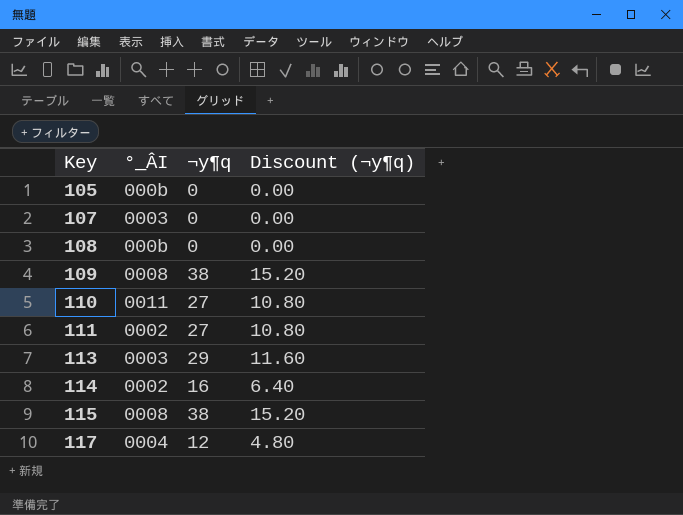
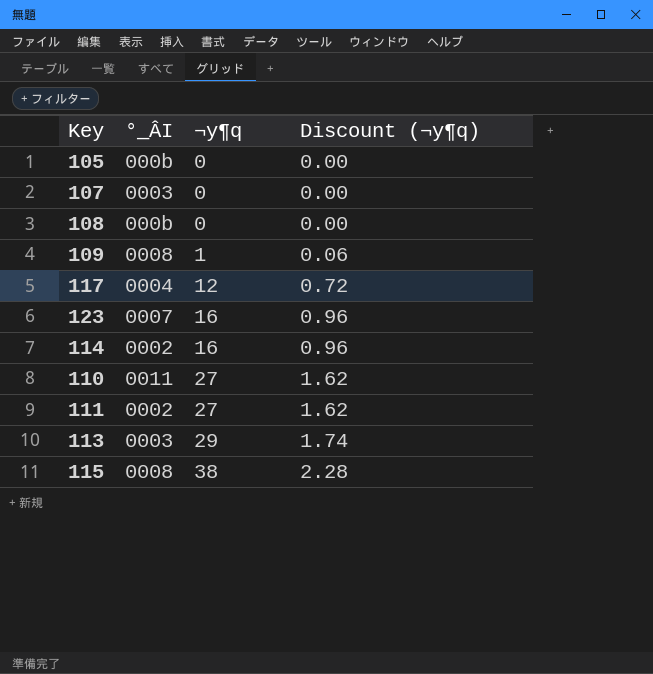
row order: Key ascending -> ¬y¶q ascending
column Discount (¬y¶q) | formula: [¬y¶q] * 0.4 -> [¬y¶q] * 0.06
109 | ¬y¶q: 38 -> 1
row 123: none -> 0007 | 16 | 0.96

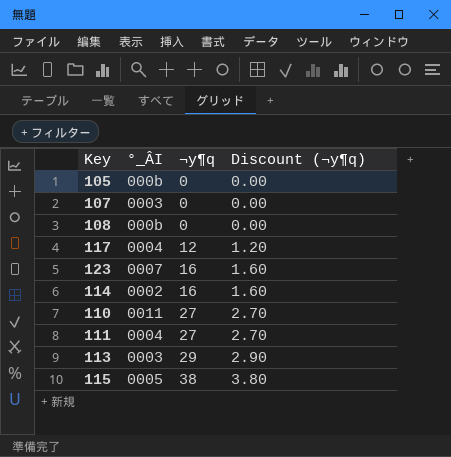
column Discount (¬y¶q) | formula: [¬y¶q] * 0.06 -> [¬y¶q] * 0.1
row 109: 0008 | 1 | 0.06 -> none
111 | °_ÂI: 0002 -> 0004
115 | °_ÂI: 0008 -> 0005

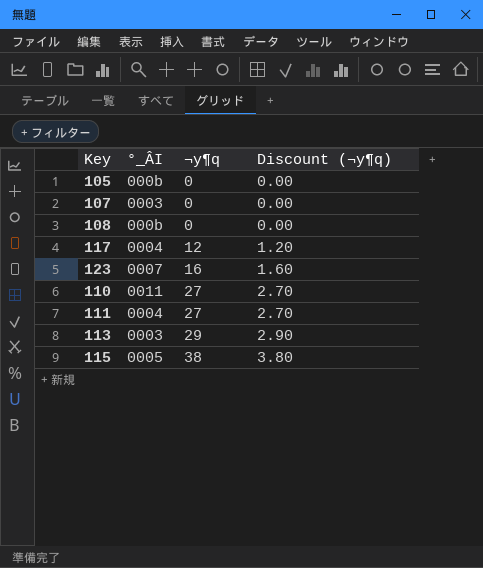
row 114: 0002 | 16 | 1.60 -> none

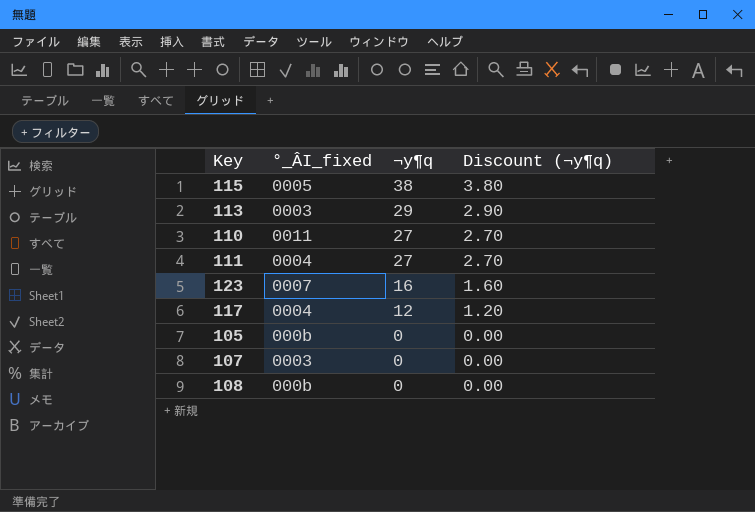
row order: ¬y¶q ascending -> ¬y¶q descending
column name: °_ÂI -> °_ÂI_fixed

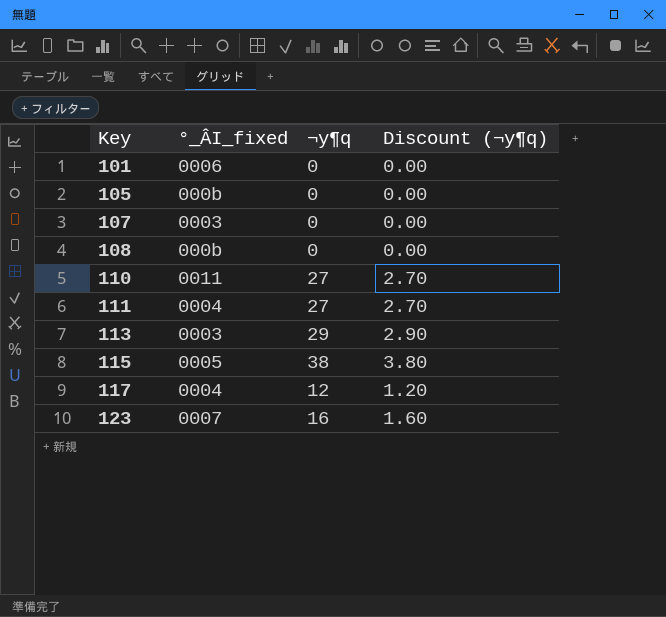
row order: ¬y¶q descending -> Key ascending
row 101: none -> 0006 | 0 | 0.00

